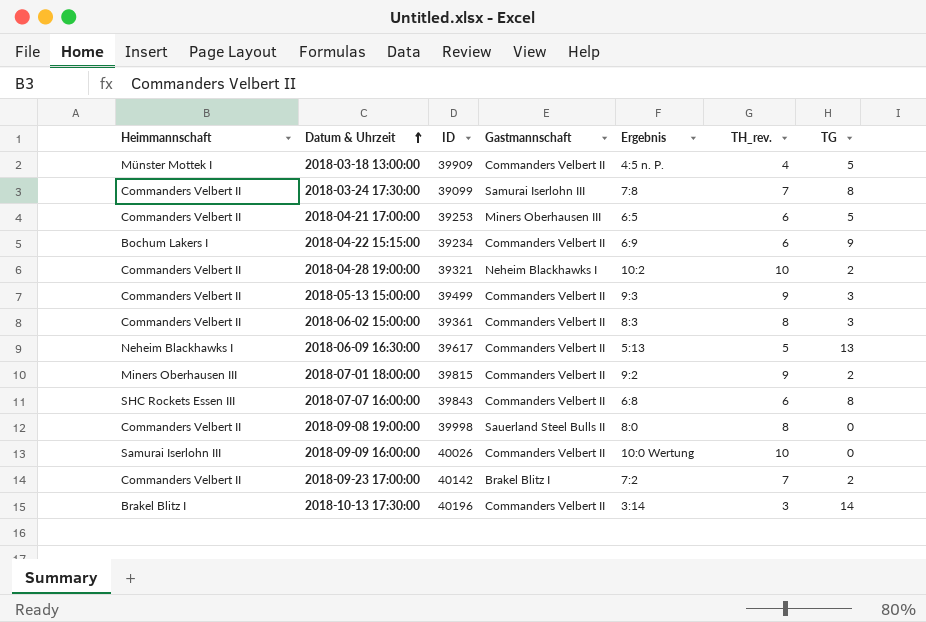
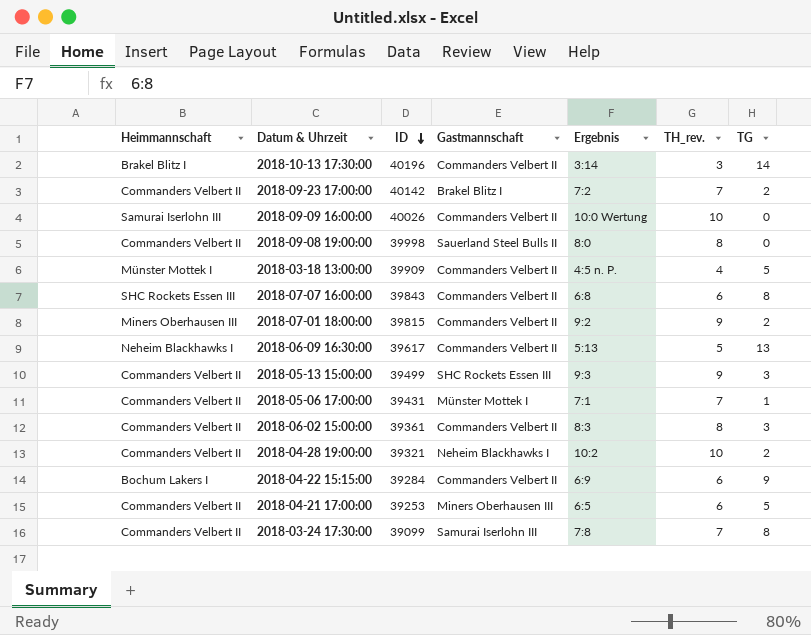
row order: Datum & Uhrzeit ascending -> ID descending
2018-05-13 15:00:00 | Gastmannschaft: Commanders Velbert II -> SHC Rockets Essen III
row 2018-05-06 17:00:00: none -> Commanders Velbert II | 39431 | Münster Mottek I | 7:1 | 7 | 1
2018-04-22 15:15:00 | ID: 39234 -> 39284

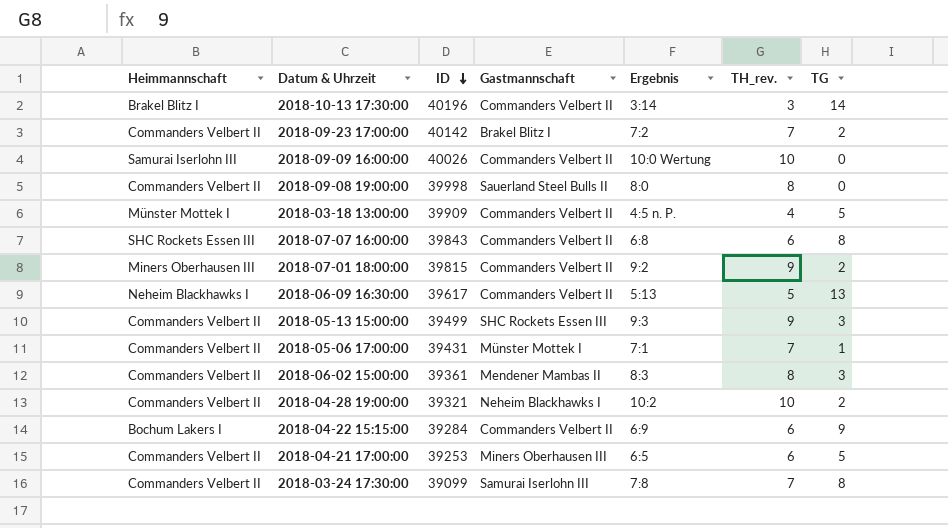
2018-06-02 15:00:00 | Gastmannschaft: Commanders Velbert II -> Mendener Mambas II

